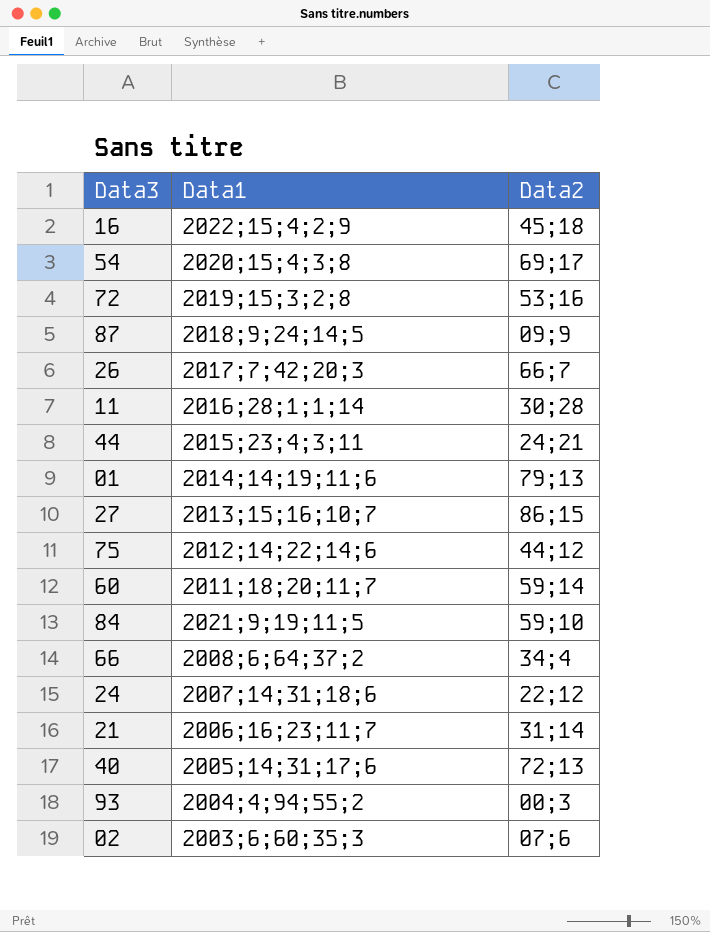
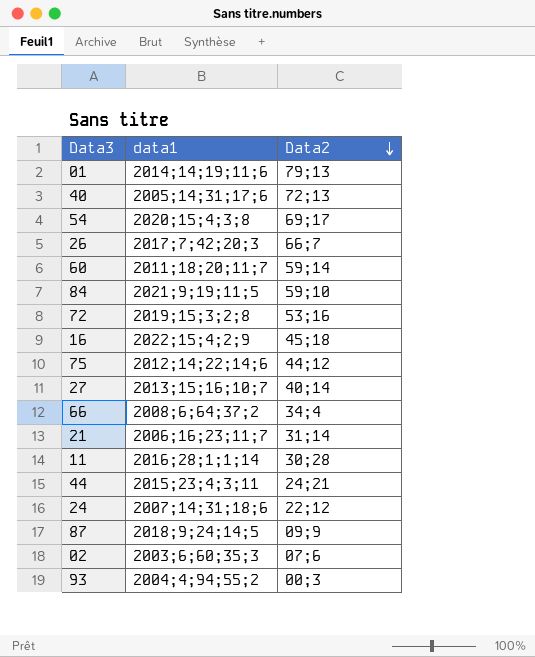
row order: none -> Data2 descending
column name: Data1 -> data1
27 | Data2: 86;15 -> 40;14

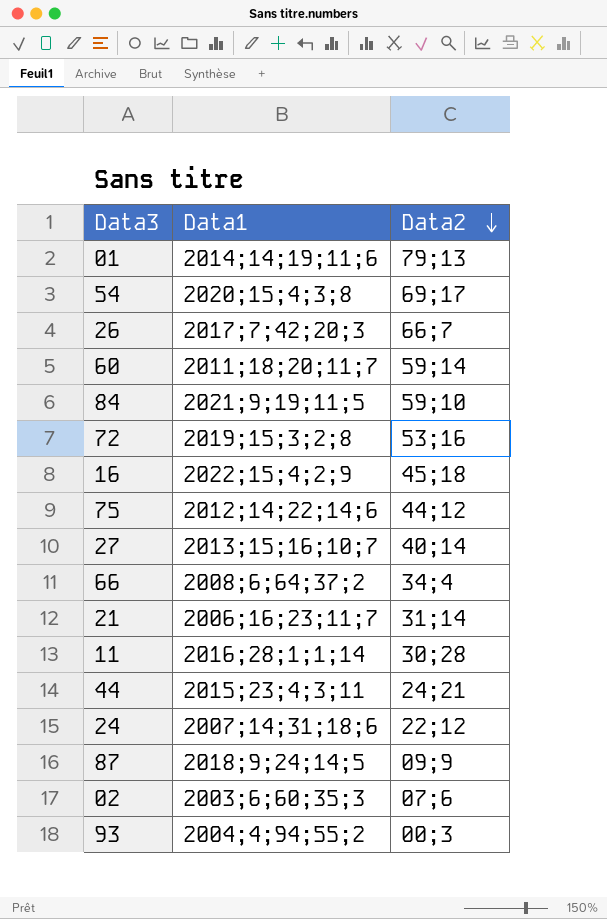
column name: data1 -> Data1
row 40: 2005;14;31;17;6 | 72;13 -> none

